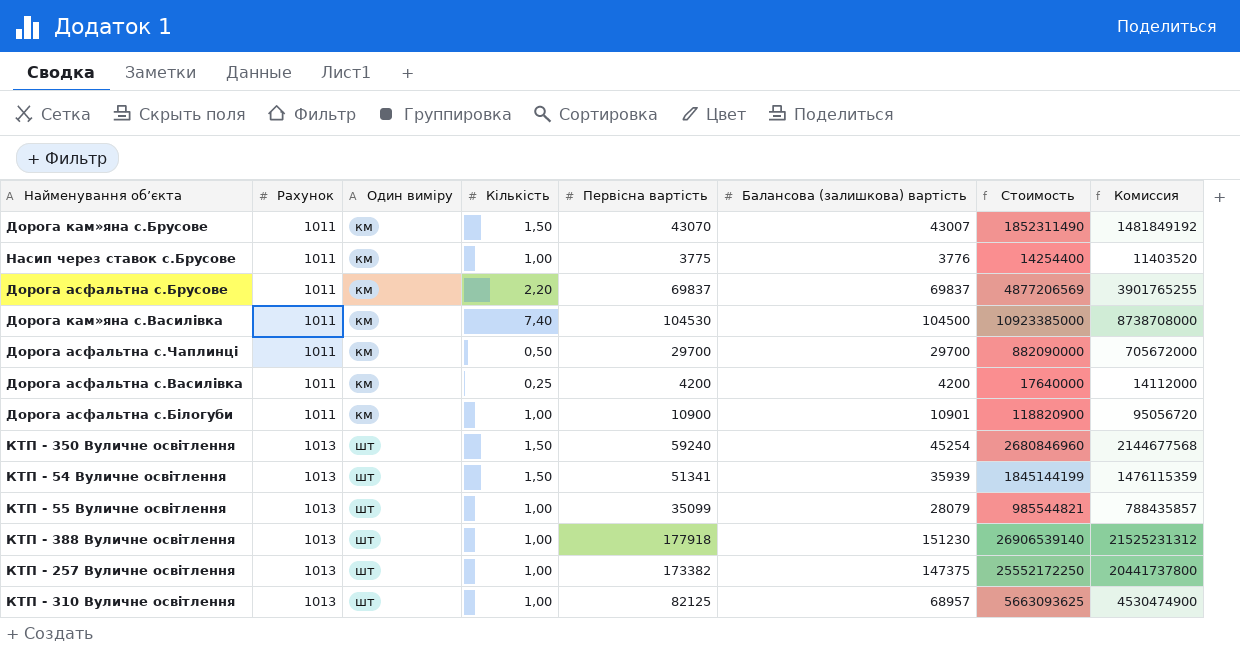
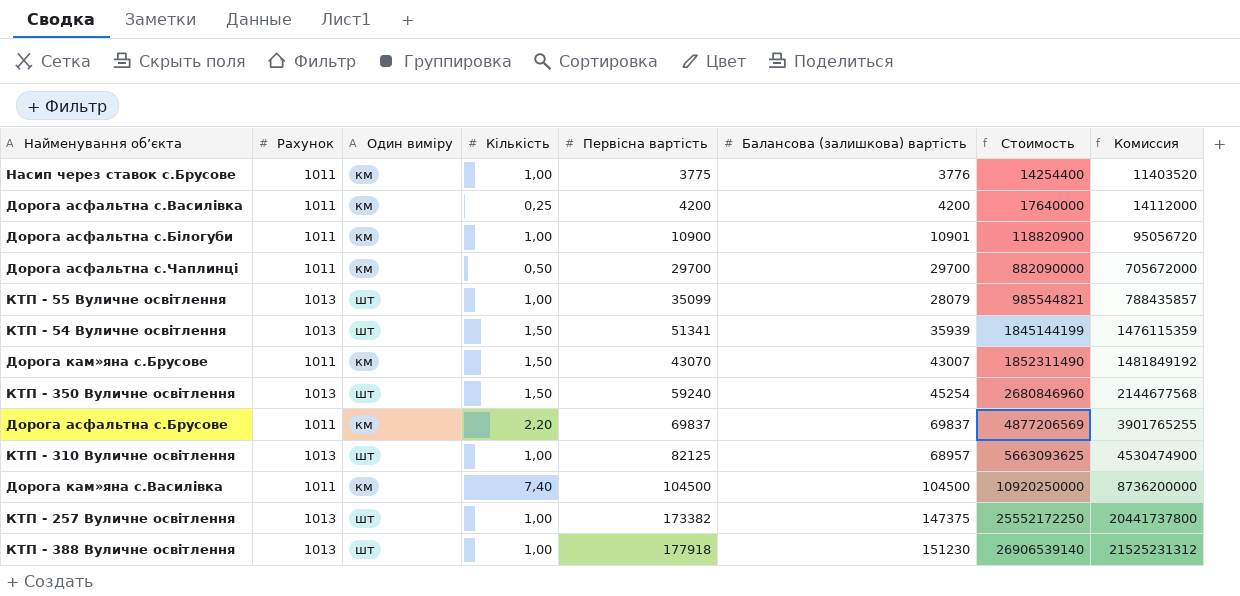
row order: Рахунок ascending -> Стоимость ascending
Дорога кам»яна с.Василівка | Первісна вартість: 104530 -> 104500
Дорога кам»яна с.Василівка | Стоимость: 10923385000 -> 10920250000
Дорога кам»яна с.Василівка | Комиссия: 8738708000 -> 8736200000

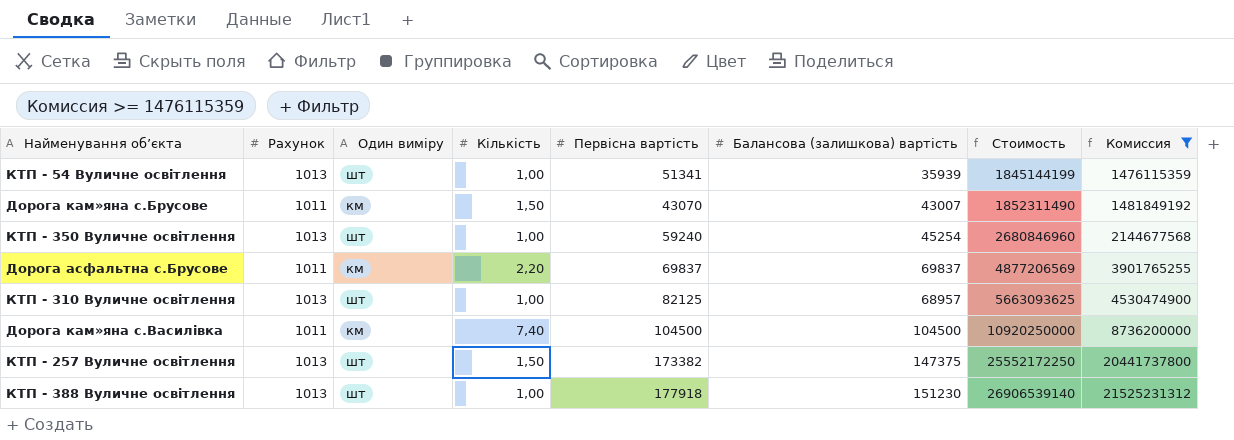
filter: none -> Комиссия >= 1476115359
КТП - 54 Вуличне освітлення | Кількість: 1,50 -> 1,00
КТП - 350 Вуличне освітлення | Кількість: 1,50 -> 1,00
КТП - 257 Вуличне освітлення | Кількість: 1,00 -> 1,50

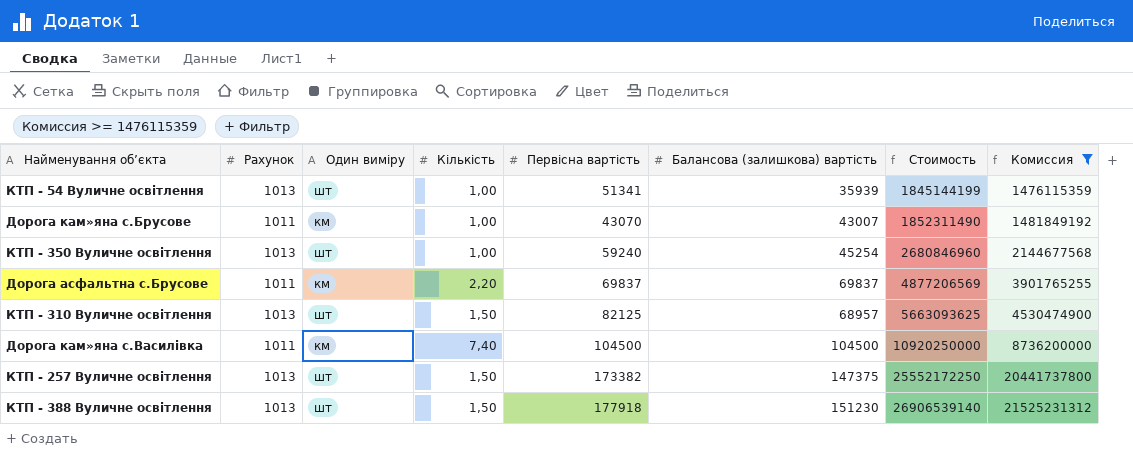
Дорога кам»яна с.Брусове | Кількість: 1,50 -> 1,00
КТП - 310 Вуличне освітлення | Кількість: 1,00 -> 1,50
КТП - 388 Вуличне освітлення | Кількість: 1,00 -> 1,50

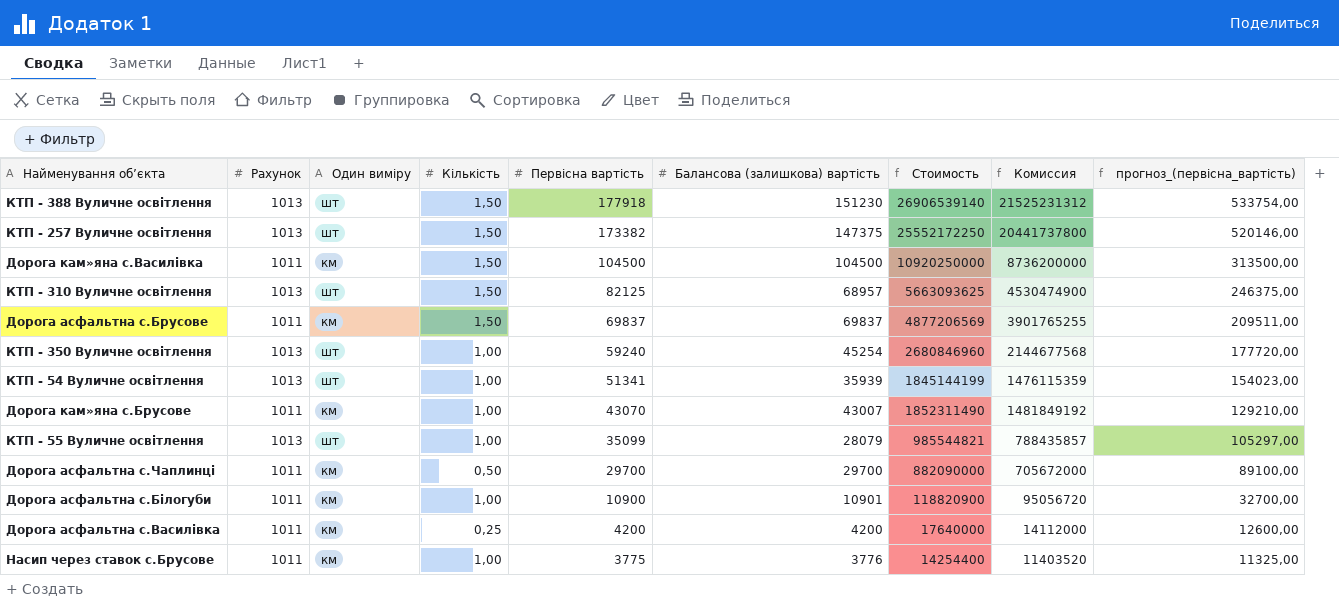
filter: Комиссия >= 1476115359 -> none
row order: Стоимость ascending -> Первісна вартість descending
column прогноз_(первісна_вартість) | formula: none -> [Первісна вартість] * 3
Дорога кам»яна с.Василівка | Кількість: 7,40 -> 1,50
Дорога асфальтна с.Брусове | Кількість: 2,20 -> 1,50

